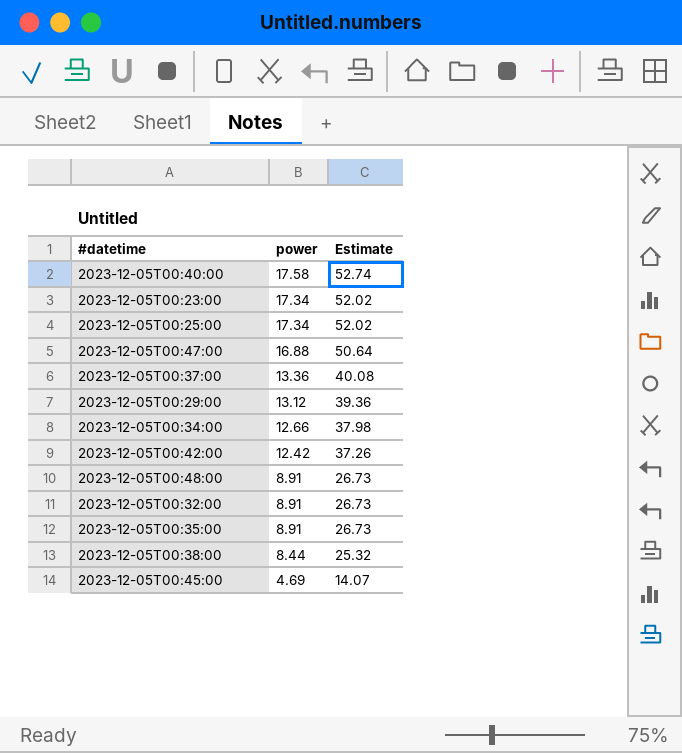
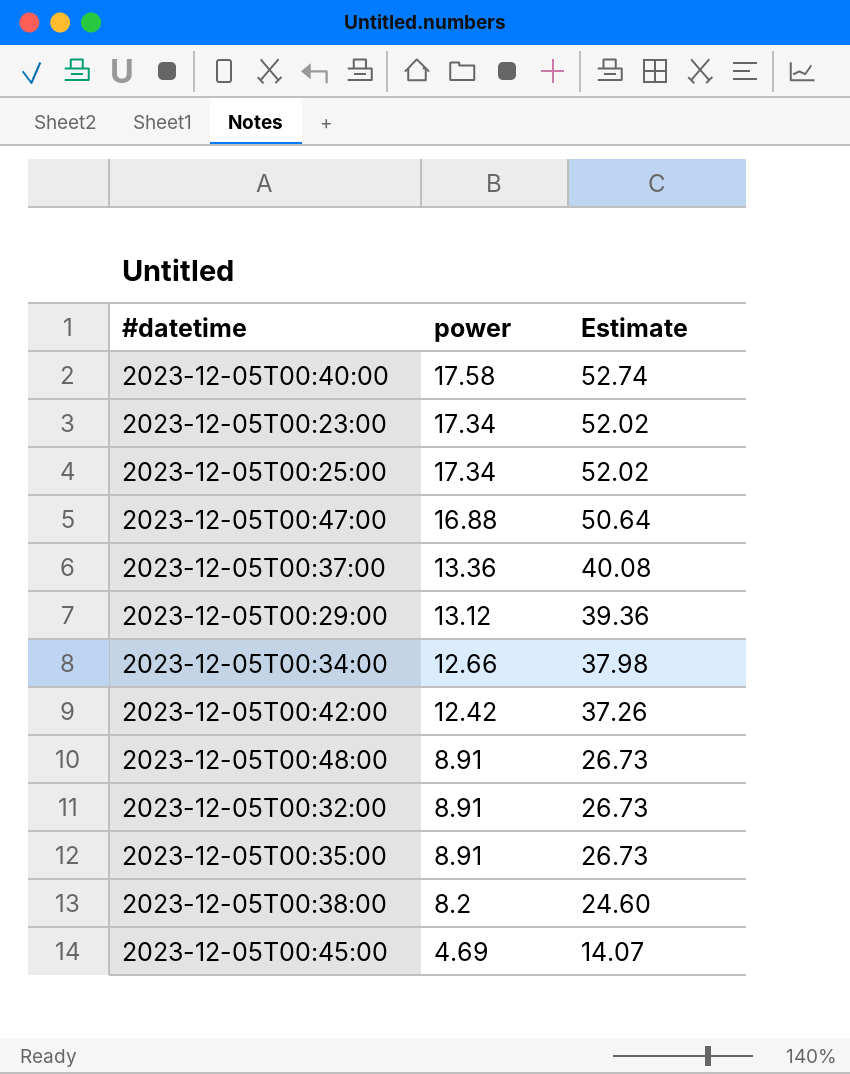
2023-12-05T00:38:00 | power: 8.44 -> 8.2
2023-12-05T00:38:00 | Estimate: 25.32 -> 24.60

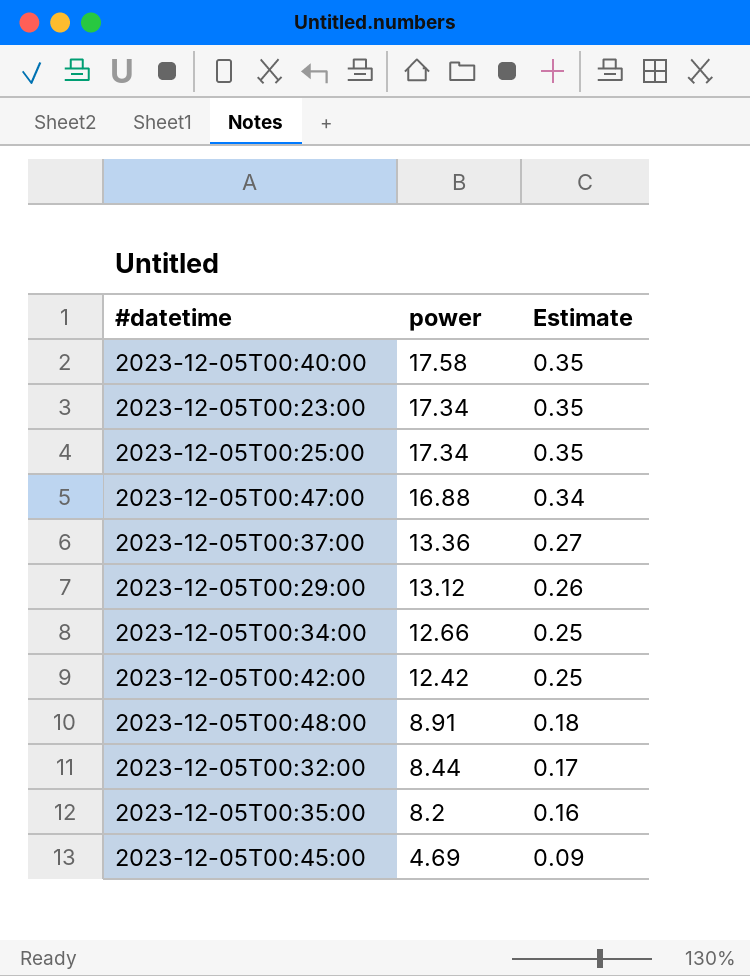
column Estimate | formula: [power] * 3 -> [power] * 0.02
row 2023-12-05T00:38:00: 8.2 | 24.60 -> none
2023-12-05T00:32:00 | power: 8.91 -> 8.44
2023-12-05T00:35:00 | power: 8.91 -> 8.2

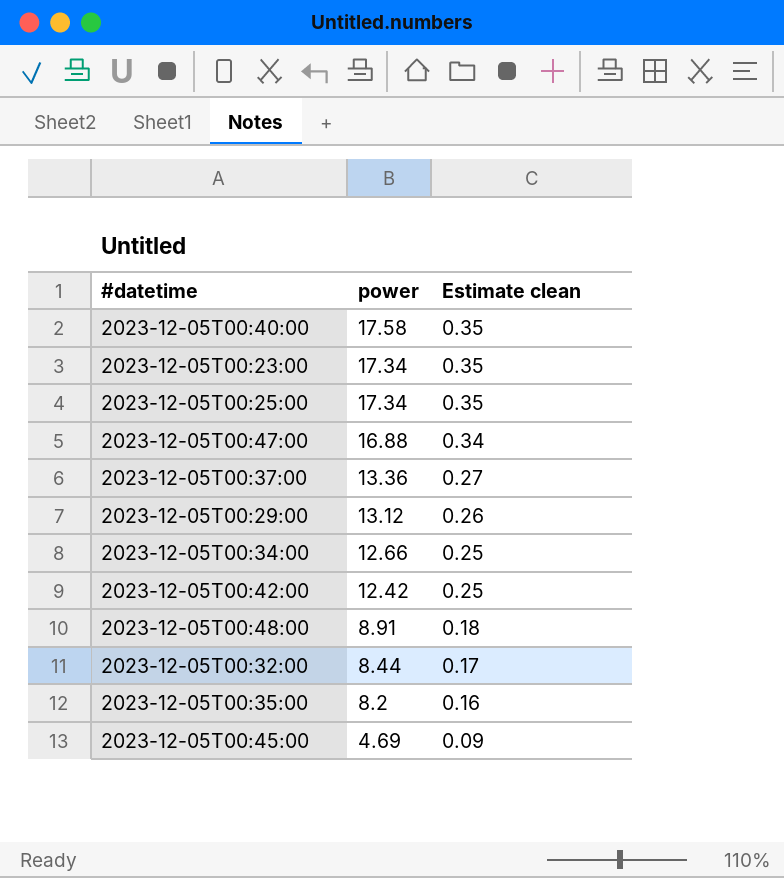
column name: Estimate -> Estimate clean

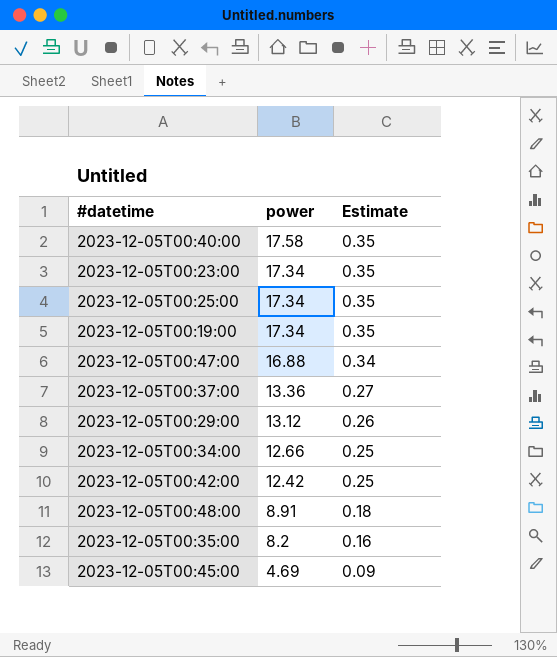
column name: Estimate clean -> Estimate
row 2023-12-05T00:32:00: 8.44 | 0.17 -> none
row 2023-12-05T00:19:00: none -> 17.34 | 0.35

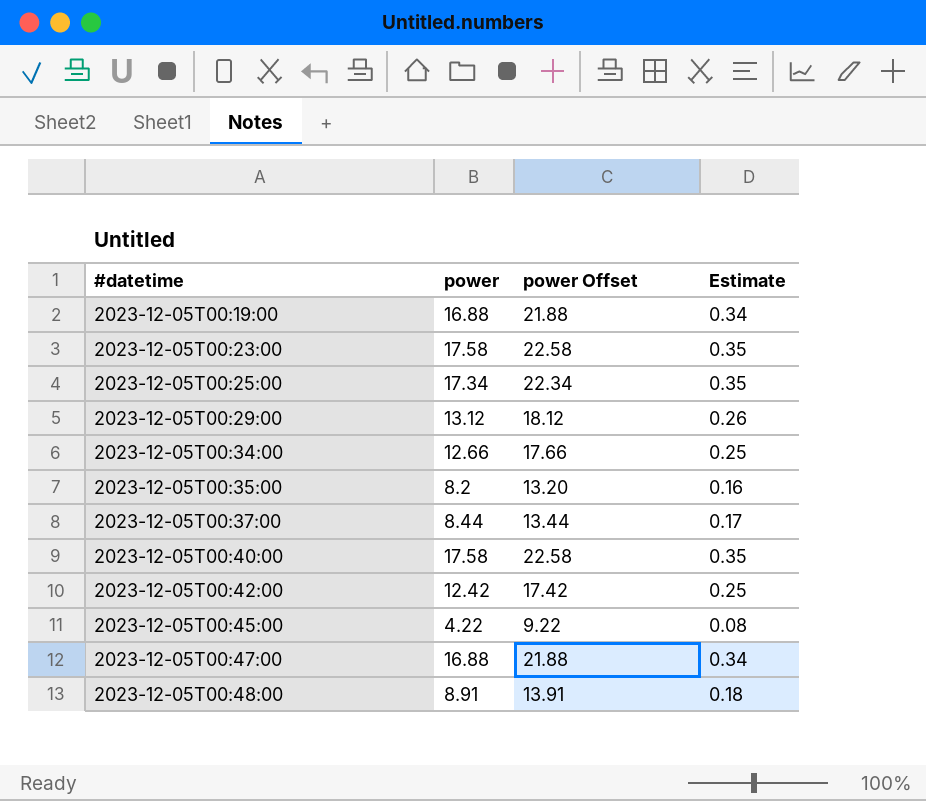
row order: power descending -> #datetime ascending
column power Offset | formula: none -> [power] + 5
2023-12-05T00:19:00 | power: 17.34 -> 16.88
2023-12-05T00:19:00 | Estimate: 0.35 -> 0.34
2023-12-05T00:23:00 | power: 17.34 -> 17.58
2023-12-05T00:37:00 | power: 13.36 -> 8.44
2023-12-05T00:37:00 | Estimate: 0.27 -> 0.17
2023-12-05T00:45:00 | power: 4.69 -> 4.22
2023-12-05T00:45:00 | Estimate: 0.09 -> 0.08

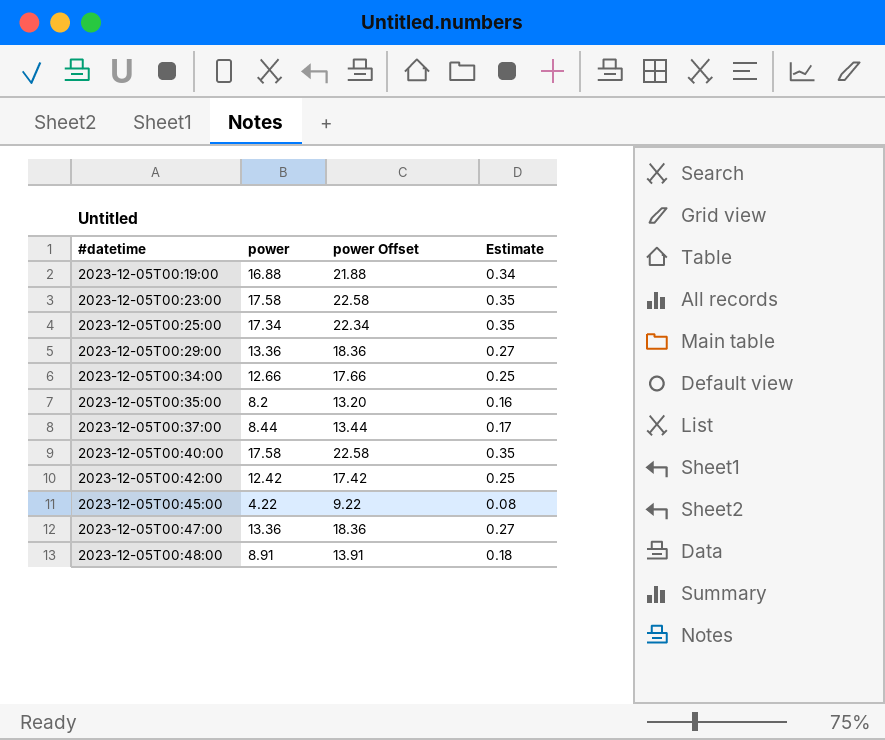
2023-12-05T00:29:00 | power: 13.12 -> 13.36
2023-12-05T00:29:00 | power Offset: 18.12 -> 18.36
2023-12-05T00:29:00 | Estimate: 0.26 -> 0.27
2023-12-05T00:47:00 | power: 16.88 -> 13.36
2023-12-05T00:47:00 | power Offset: 21.88 -> 18.36
2023-12-05T00:47:00 | Estimate: 0.34 -> 0.27

